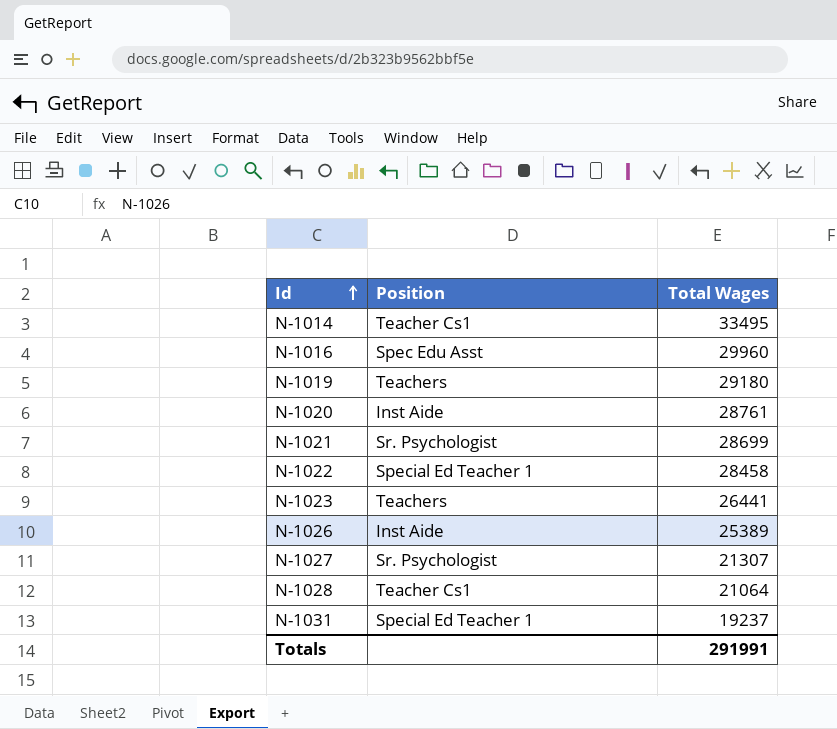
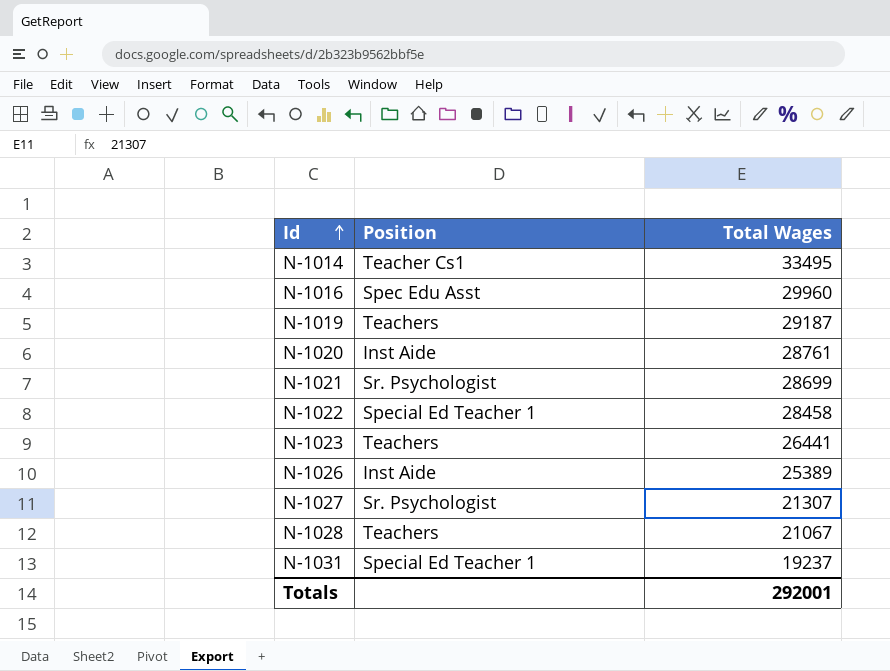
N-1019 | Total Wages: 29180 -> 29187
N-1028 | Position: Teacher Cs1 -> Teachers
N-1028 | Total Wages: 21064 -> 21067
Totals | Total Wages: 291991 -> 292001

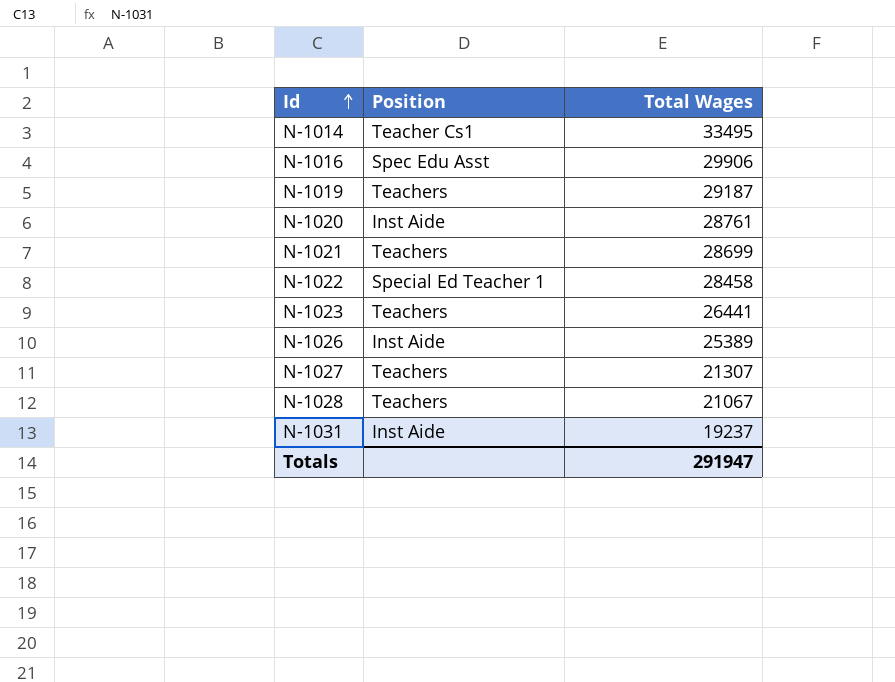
N-1016 | Total Wages: 29960 -> 29906
N-1021 | Position: Sr. Psychologist -> Teachers
N-1027 | Position: Sr. Psychologist -> Teachers
N-1031 | Position: Special Ed Teacher 1 -> Inst Aide
Totals | Total Wages: 292001 -> 291947

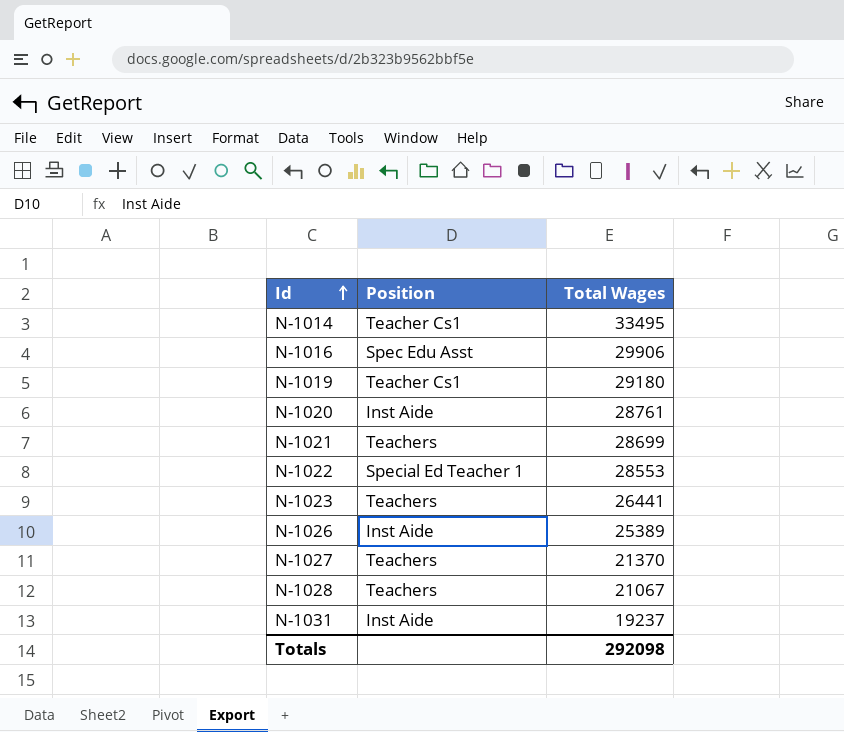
N-1019 | Position: Teachers -> Teacher Cs1
N-1019 | Total Wages: 29187 -> 29180
N-1022 | Total Wages: 28458 -> 28553
N-1027 | Total Wages: 21307 -> 21370
Totals | Total Wages: 291947 -> 292098

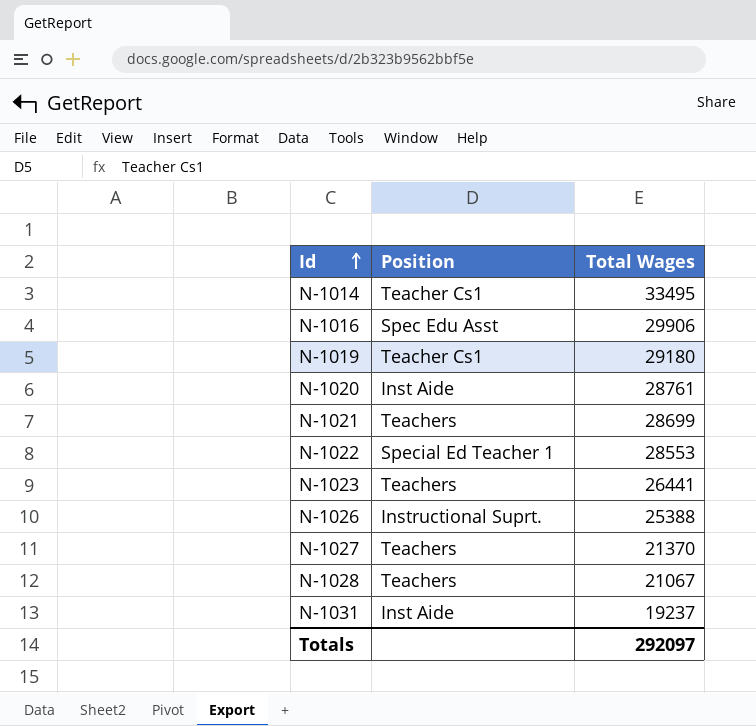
N-1026 | Position: Inst Aide -> Instructional Suprt.
N-1026 | Total Wages: 25389 -> 25388
Totals | Total Wages: 292098 -> 292097

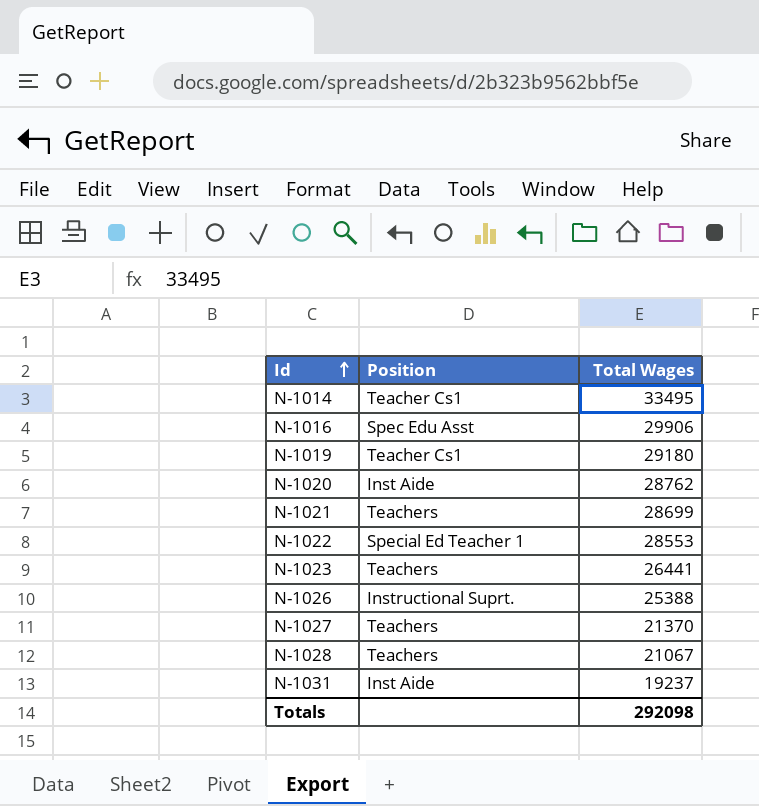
N-1020 | Total Wages: 28761 -> 28762
Totals | Total Wages: 292097 -> 292098

